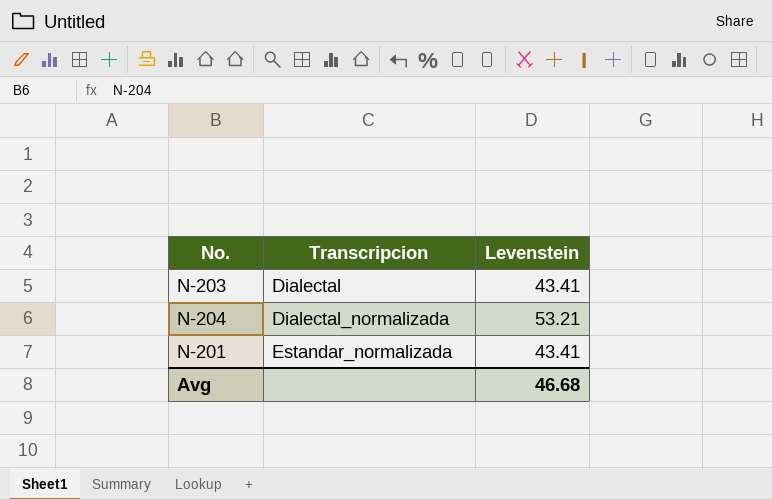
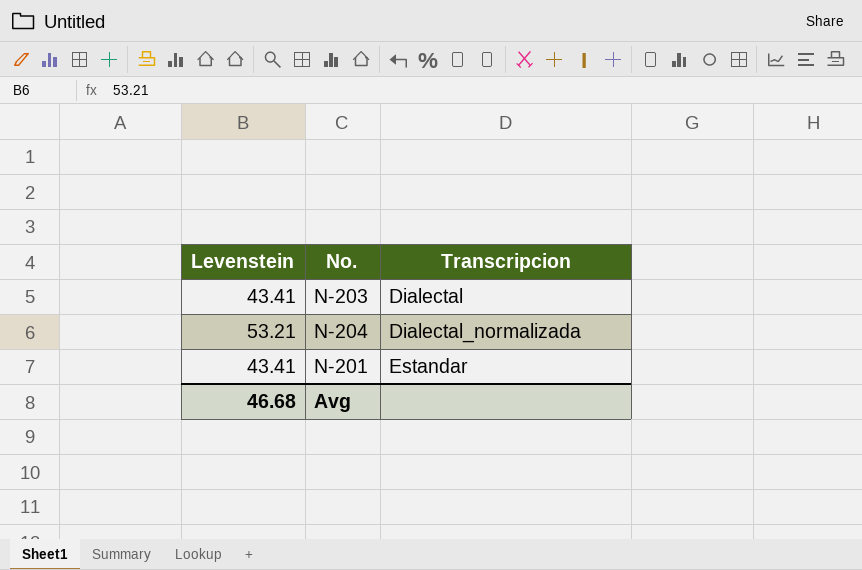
column Levenstein | position: 3 -> 1
N-201 | Transcripcion: Estandar_normalizada -> Estandar

